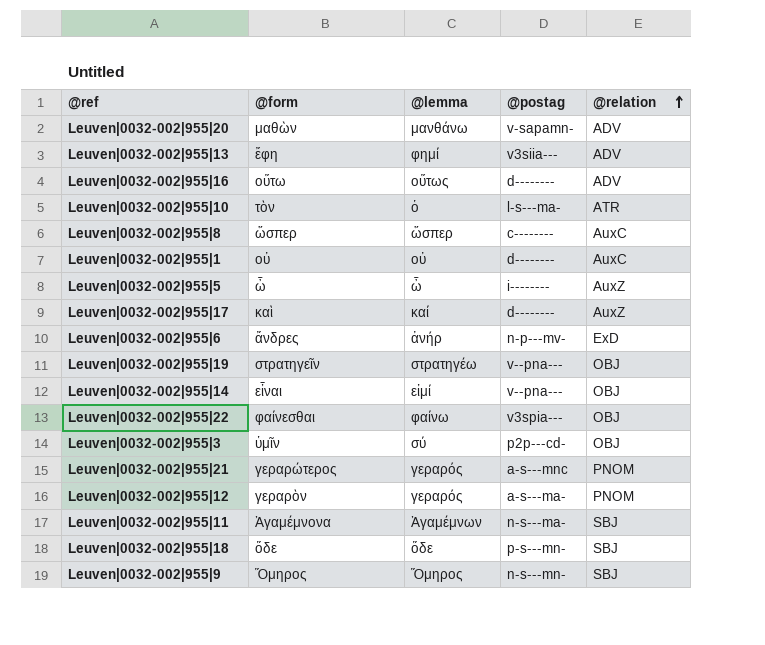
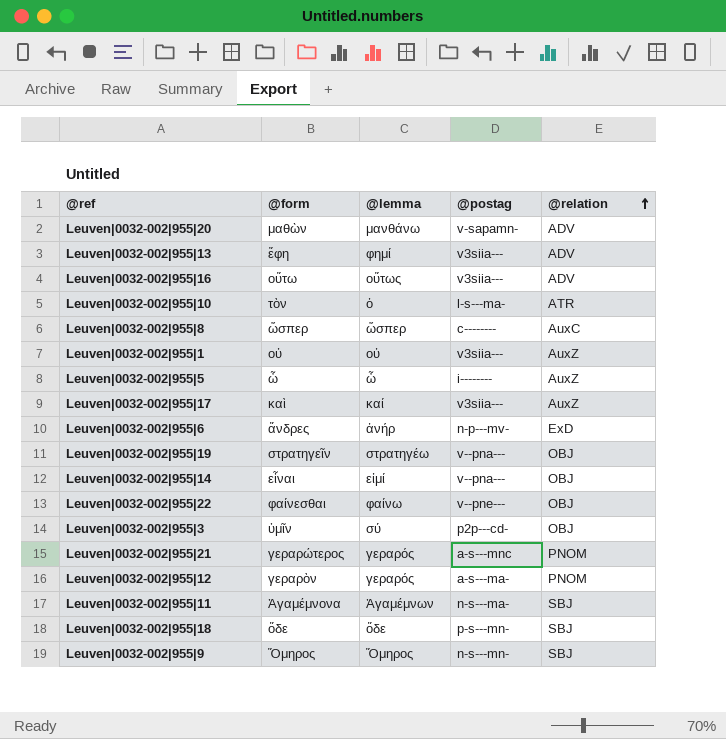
Leuven|0032-002|955|16 | @postag: d-------- -> v3siia---
Leuven|0032-002|955|1 | @postag: d-------- -> v3siia---
Leuven|0032-002|955|1 | @relation: AuxC -> AuxZ
Leuven|0032-002|955|17 | @postag: d-------- -> v3siia---
Leuven|0032-002|955|22 | @postag: v3spia--- -> v--pne---

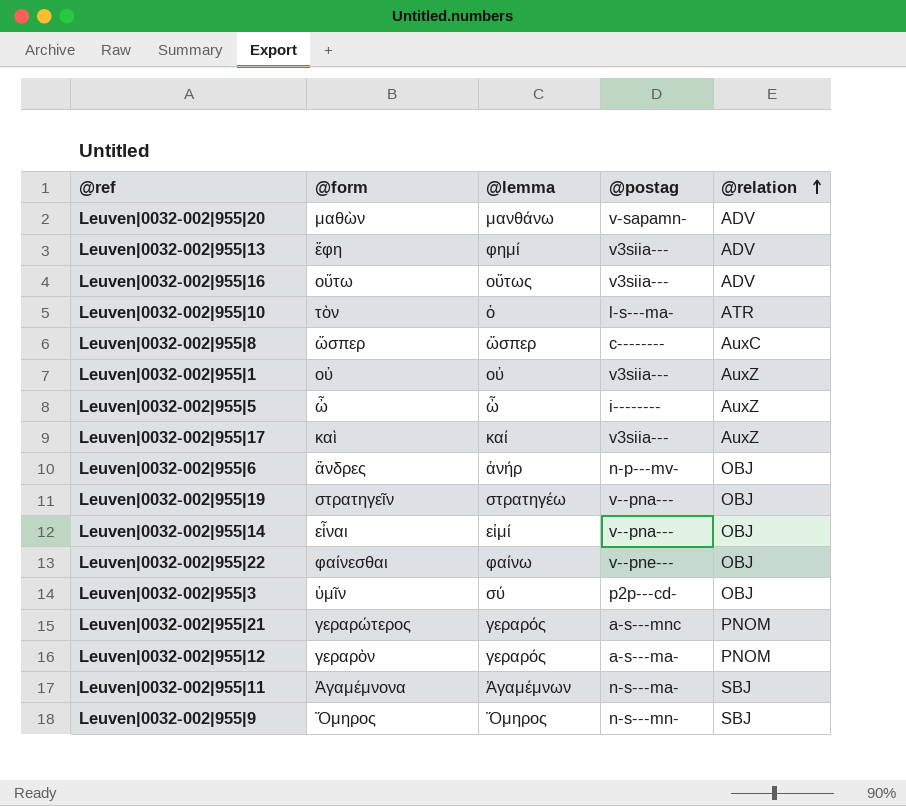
row Leuven|0032-002|955|18: ὅδε | ὅδε | p-s---mn- | SBJ -> none
Leuven|0032-002|955|6 | @relation: ExD -> OBJ

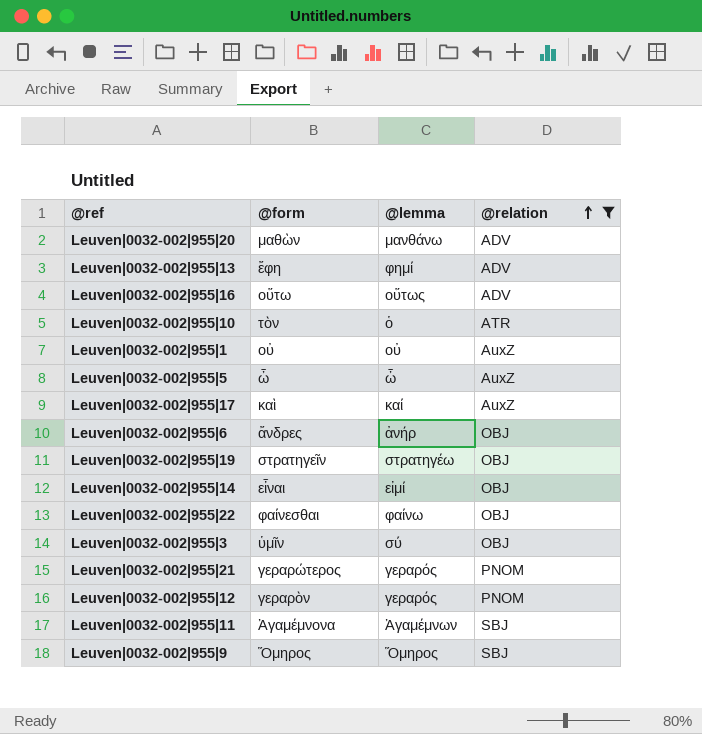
filter: none -> @relation != AuxC
column @postag | position: 4 -> none

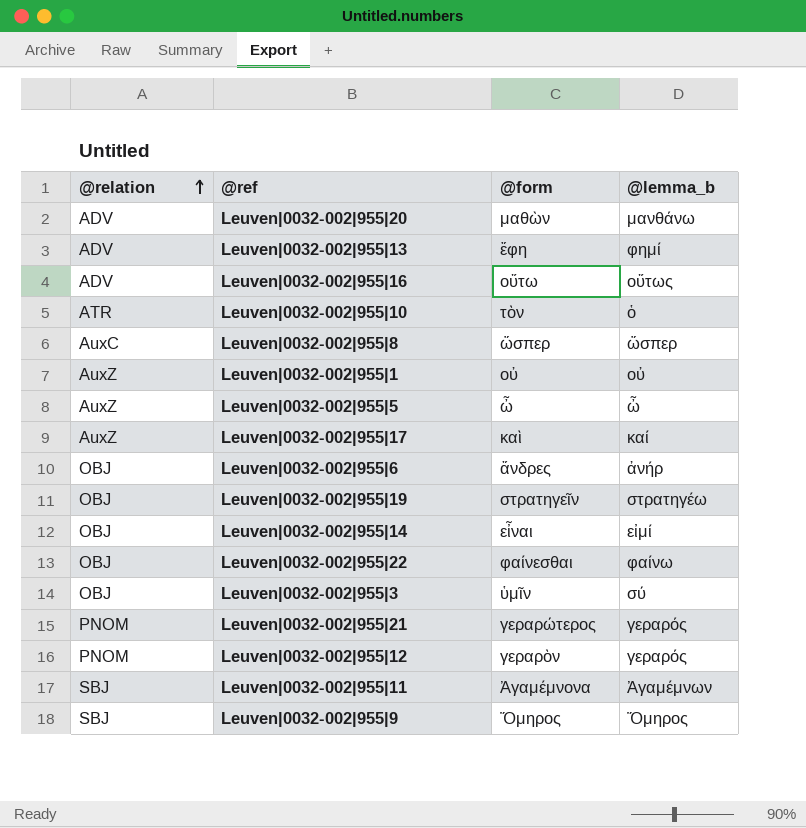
filter: @relation != AuxC -> none
column @relation | position: 4 -> 1
column name: @lemma -> @lemma_b

